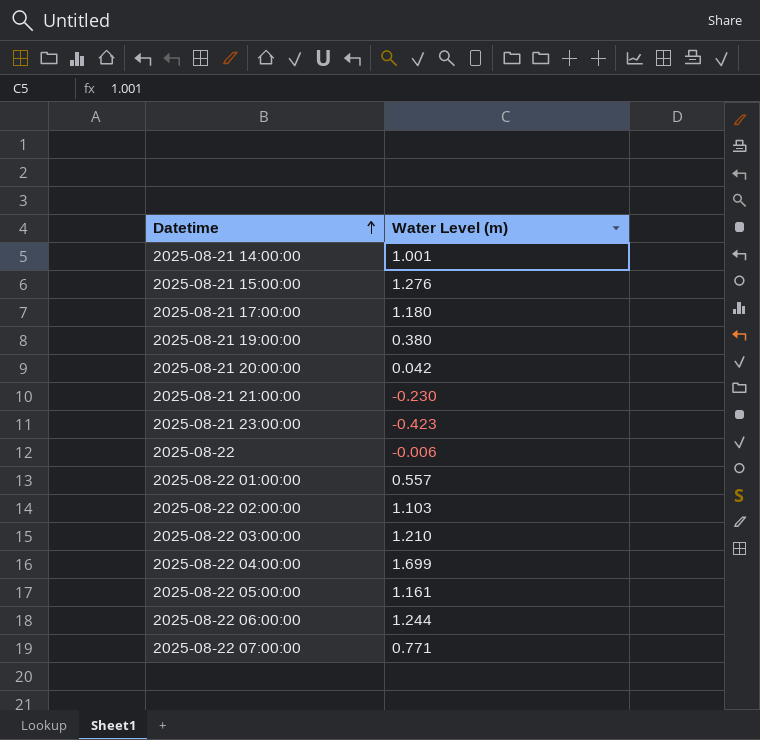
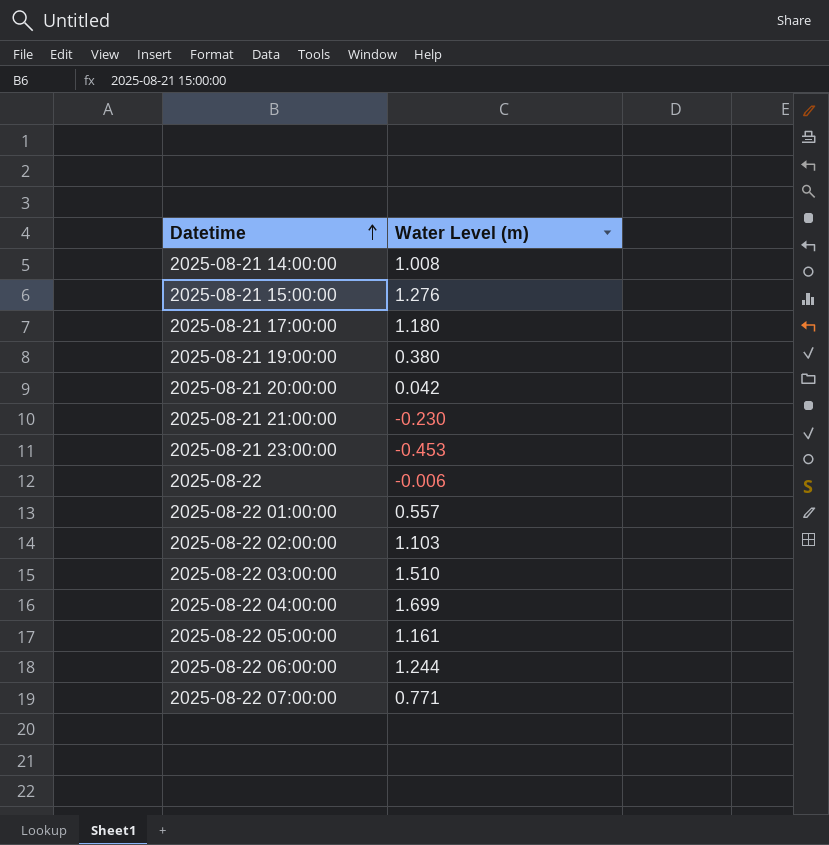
2025-08-21 14:00:00 | Water Level (m): 1.001 -> 1.008
2025-08-21 23:00:00 | Water Level (m): -0.423 -> -0.453
2025-08-22 03:00:00 | Water Level (m): 1.210 -> 1.510

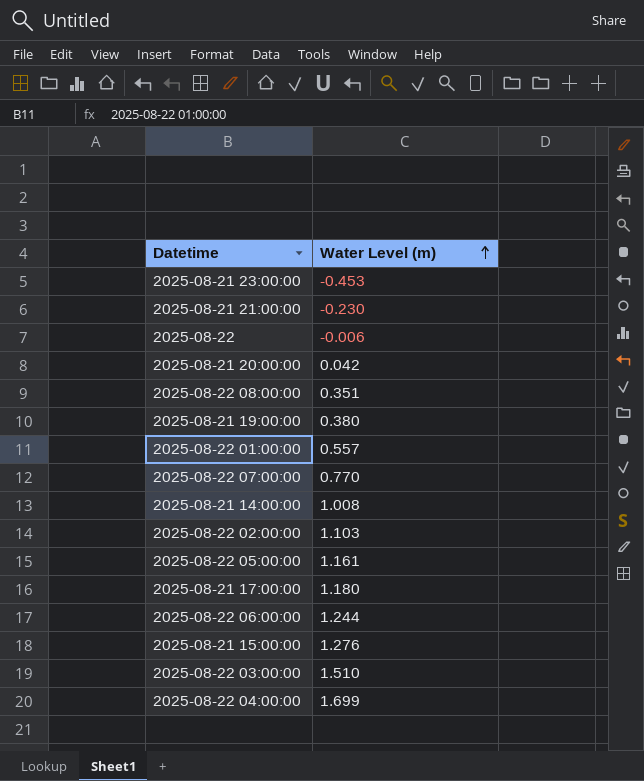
row order: Datetime ascending -> Water Level (m) ascending
row 2025-08-22 08:00:00: none -> 0.351
2025-08-22 07:00:00 | Water Level (m): 0.771 -> 0.770

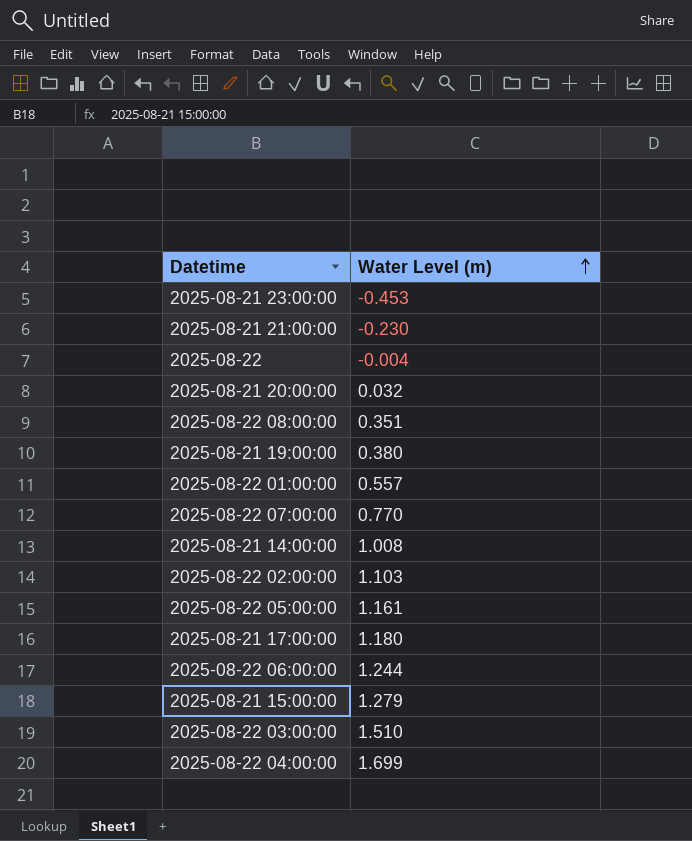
2025-08-22 | Water Level (m): -0.006 -> -0.004
2025-08-21 20:00:00 | Water Level (m): 0.042 -> 0.032
2025-08-21 15:00:00 | Water Level (m): 1.276 -> 1.279

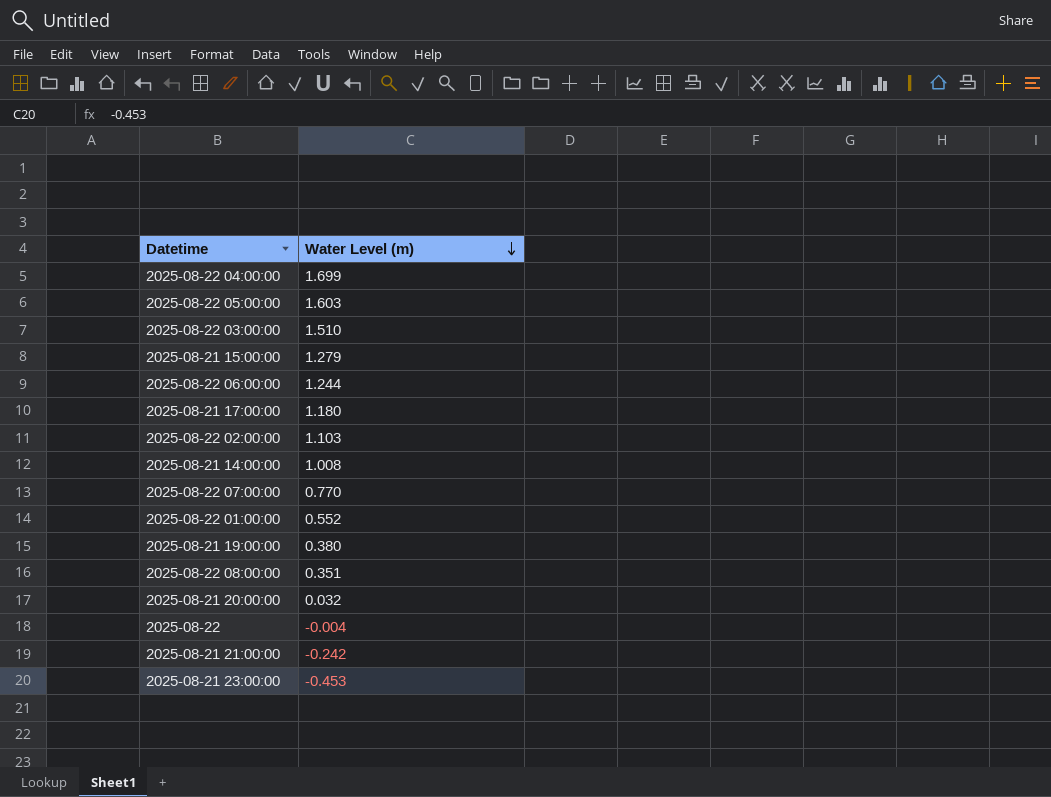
row order: Water Level (m) ascending -> Water Level (m) descending
2025-08-22 05:00:00 | Water Level (m): 1.161 -> 1.603
2025-08-22 01:00:00 | Water Level (m): 0.557 -> 0.552
2025-08-21 21:00:00 | Water Level (m): -0.230 -> -0.242

